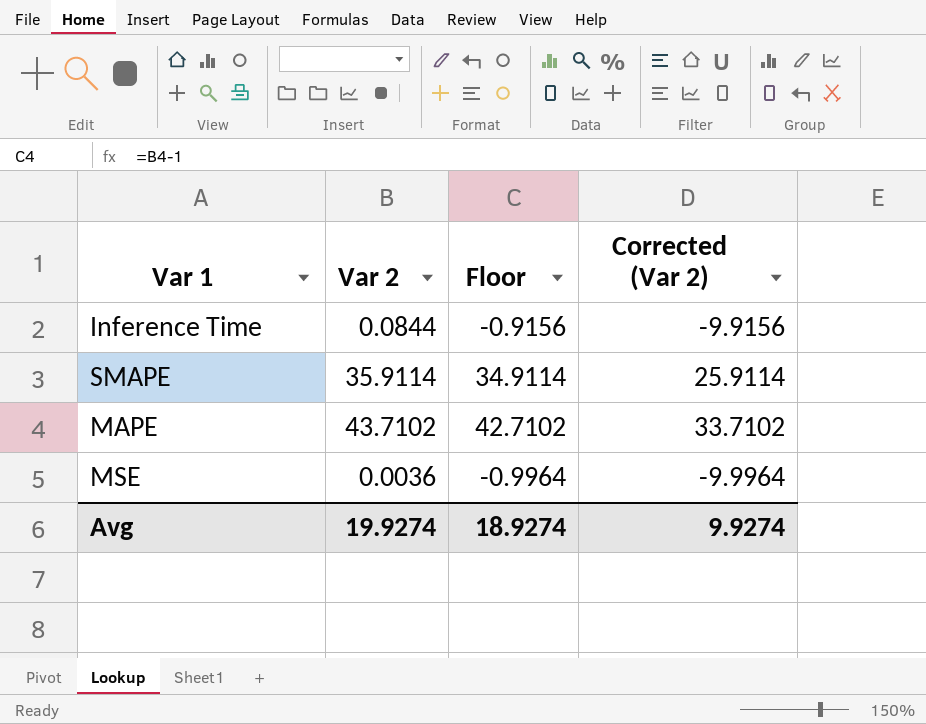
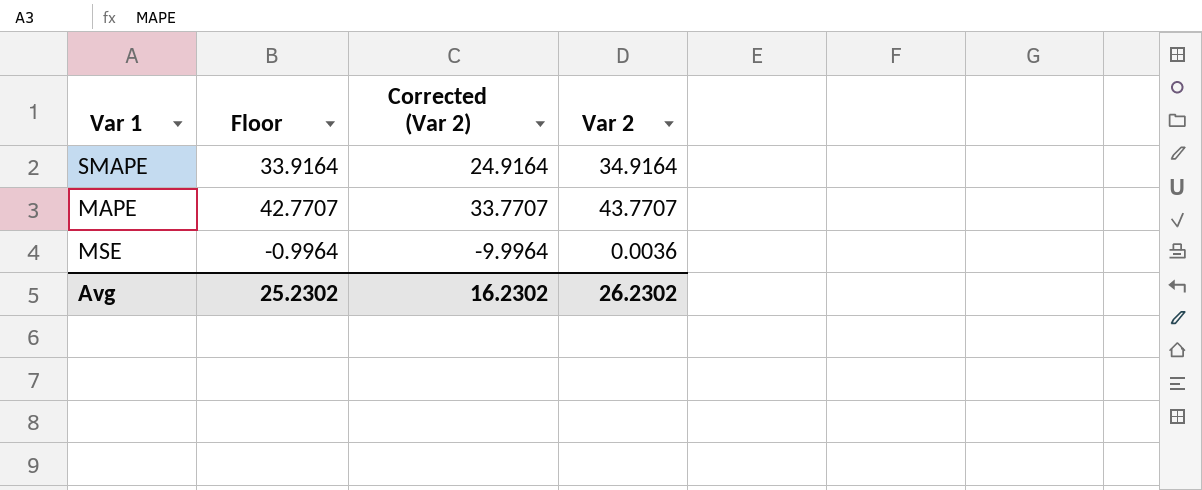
column Var 2 | position: 2 -> 4
row Inference Time: 0.0844 | -0.9156 | -9.9156 -> none
SMAPE | Floor: 34.9114 -> 33.9164
SMAPE | Corrected (Var 2): 25.9114 -> 24.9164
SMAPE | Var 2: 35.9114 -> 34.9164
MAPE | Floor: 42.7102 -> 42.7707
MAPE | Corrected (Var 2): 33.7102 -> 33.7707
MAPE | Var 2: 43.7102 -> 43.7707
Avg | Floor: 18.9274 -> 25.2302
Avg | Corrected (Var 2): 9.9274 -> 16.2302
Avg | Var 2: 19.9274 -> 26.2302

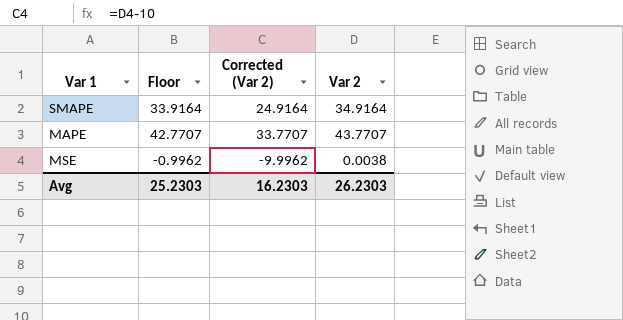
MSE | Floor: -0.9964 -> -0.9962
MSE | Corrected (Var 2): -9.9964 -> -9.9962
MSE | Var 2: 0.0036 -> 0.0038
Avg | Floor: 25.2302 -> 25.2303
Avg | Corrected (Var 2): 16.2302 -> 16.2303
Avg | Var 2: 26.2302 -> 26.2303

